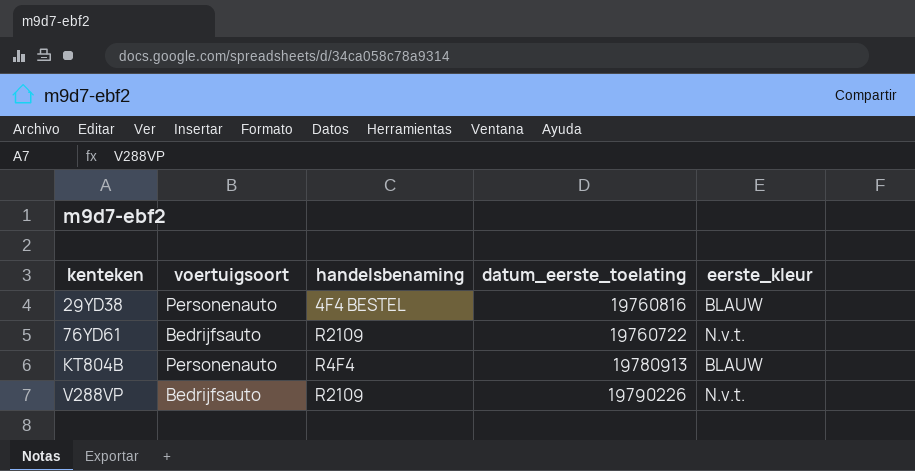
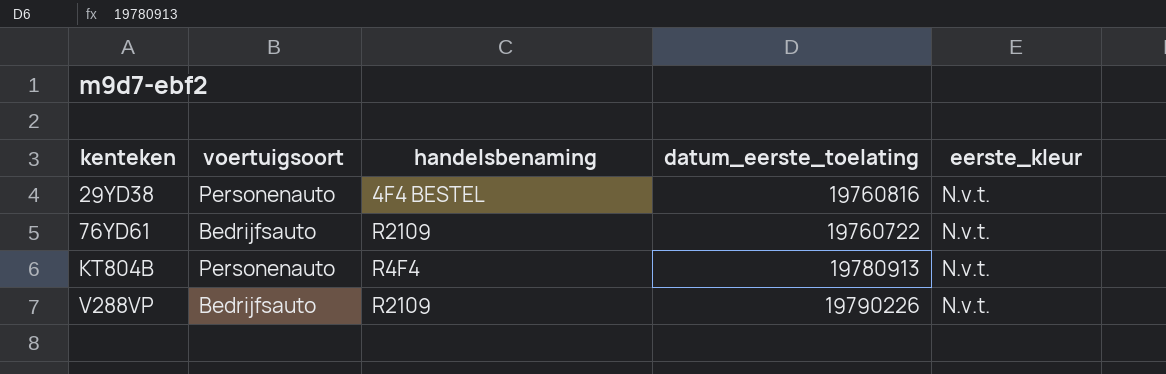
29YD38 | eerste_kleur: BLAUW -> N.v.t.
KT804B | eerste_kleur: BLAUW -> N.v.t.

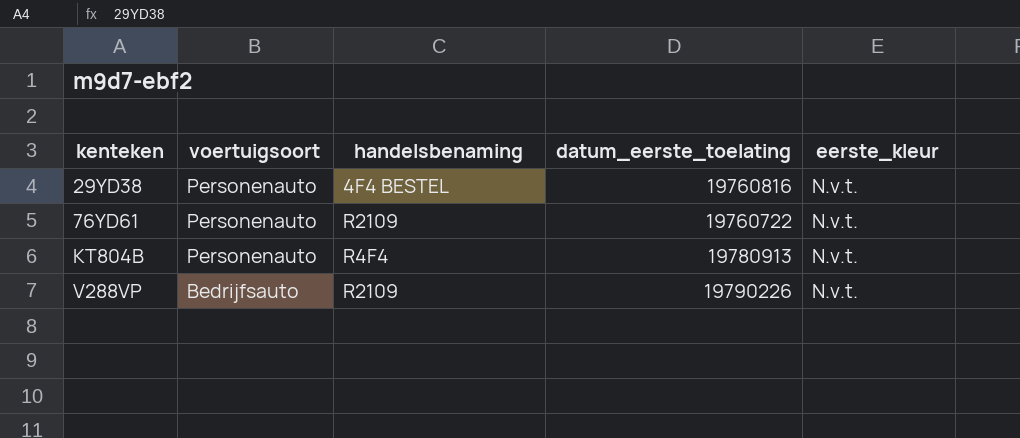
76YD61 | voertuigsoort: Bedrijfsauto -> Personenauto

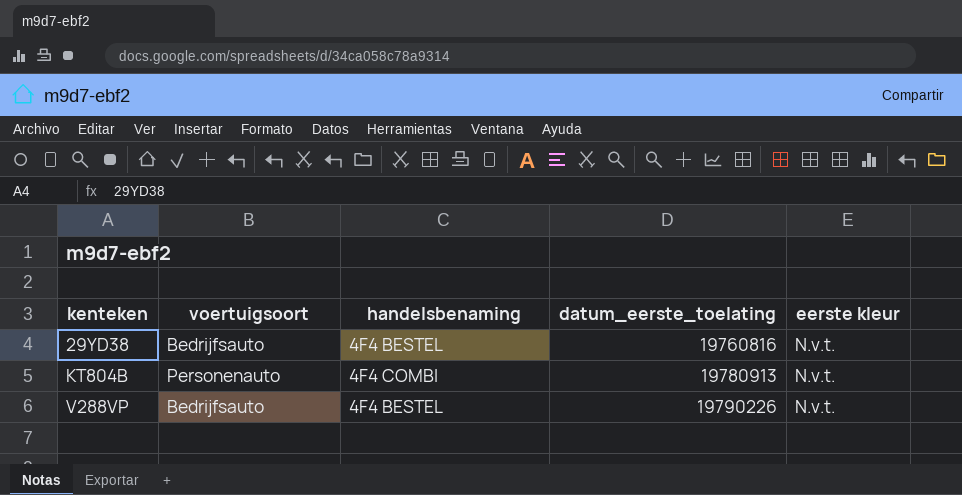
column name: eerste_kleur -> eerste kleur
row 76YD61: Personenauto | R2109 | 19760722 | N.v.t. -> none
29YD38 | voertuigsoort: Personenauto -> Bedrijfsauto
KT804B | handelsbenaming: R4F4 -> 4F4 COMBI
V288VP | handelsbenaming: R2109 -> 4F4 BESTEL

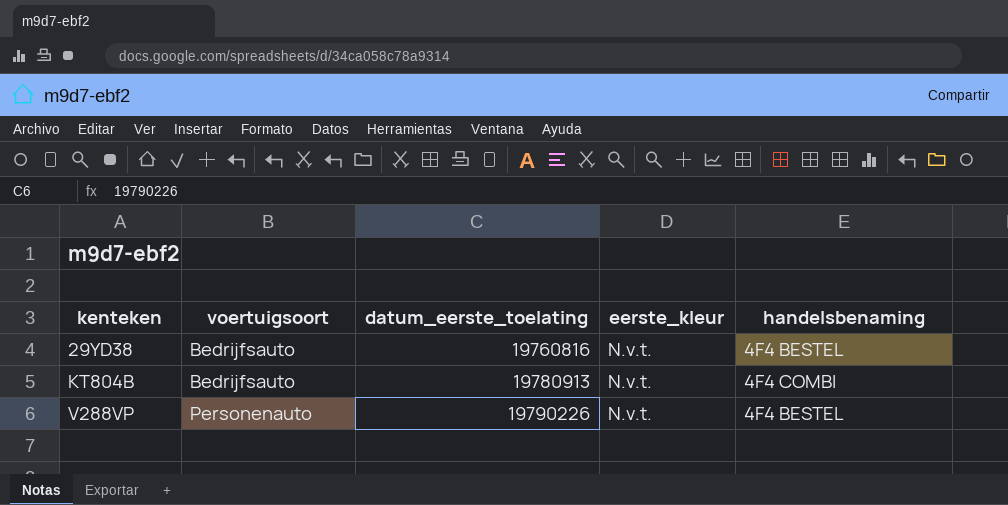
column name: eerste kleur -> eerste_kleur
column handelsbenaming | position: 3 -> 5
KT804B | voertuigsoort: Personenauto -> Bedrijfsauto
V288VP | voertuigsoort: Bedrijfsauto -> Personenauto

